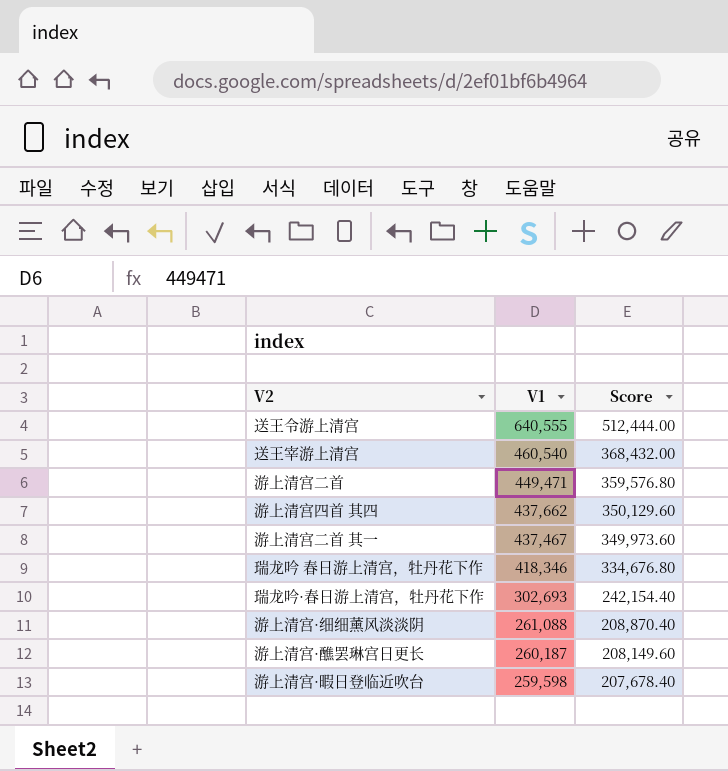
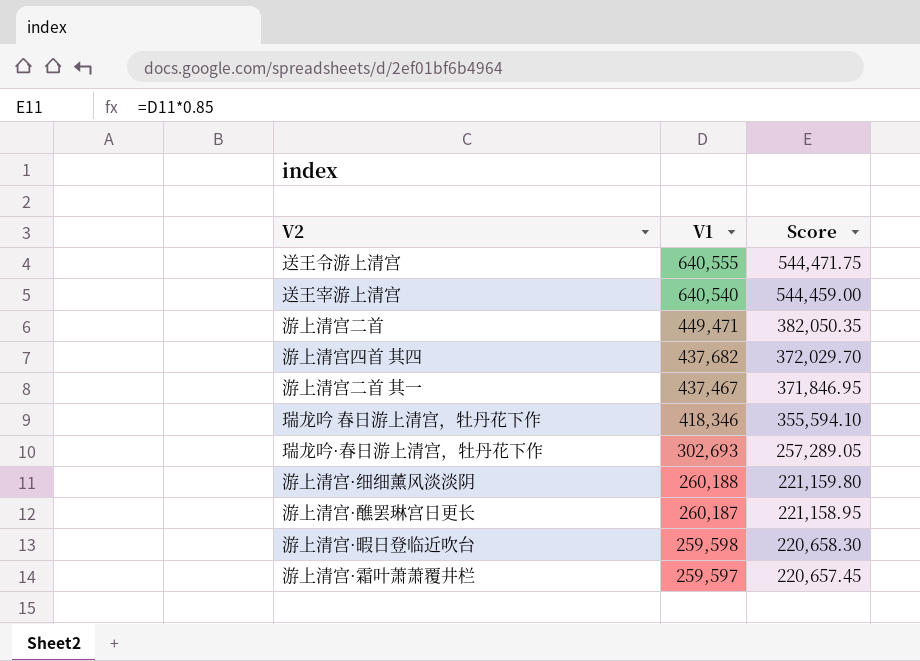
column Score | formula: [V1] * 0.8 -> [V1] * 0.85
送王宰游上清宫 | V1: 460,540 -> 640,540
游上清宫四首 其四 | V1: 437,662 -> 437,682
游上清宫·细细薰风淡淡阴 | V1: 261,088 -> 260,188
row 游上清宫·霜叶萧萧覆井栏: none -> 259,597 | 220,657.45

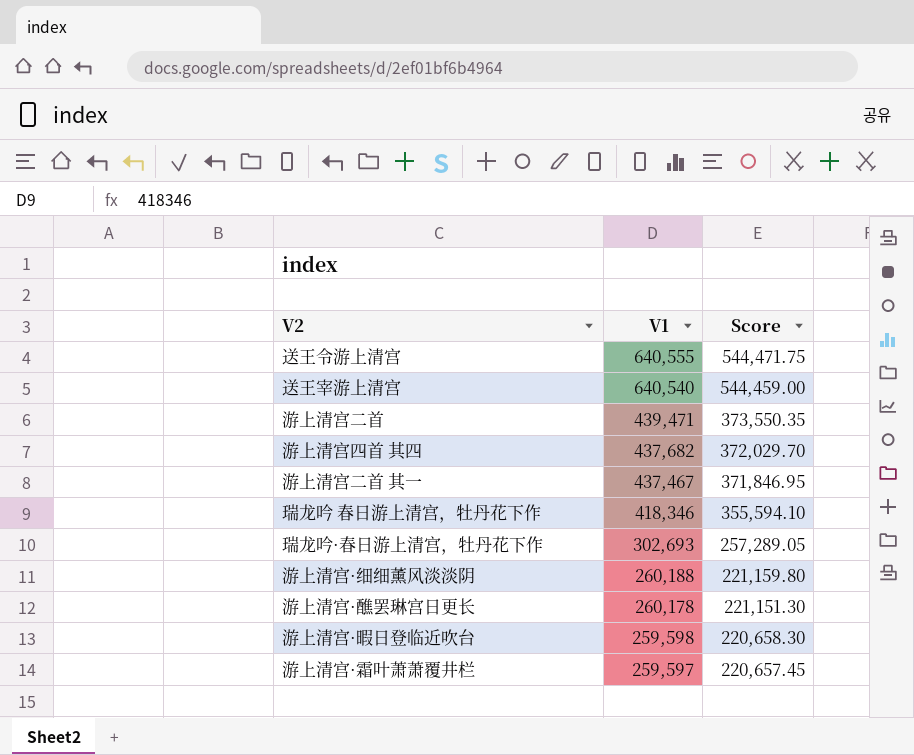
游上清宫二首 | V1: 449,471 -> 439,471
游上清宫二首 | Score: 382,050.35 -> 373,550.35
游上清宫·醮罢琳宫日更长 | V1: 260,187 -> 260,178
游上清宫·醮罢琳宫日更长 | Score: 221,158.95 -> 221,151.30

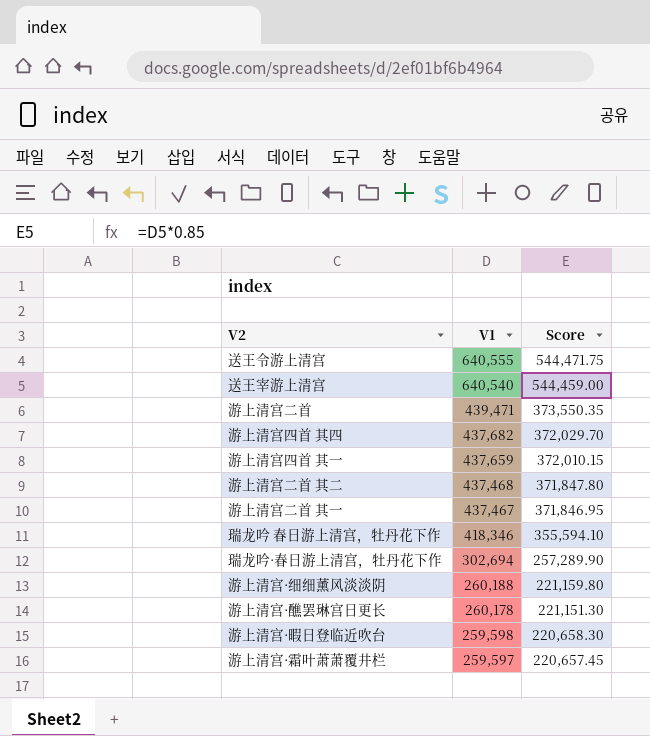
row 游上清宫四首 其一: none -> 437,659 | 372,010.15
row 游上清宫二首 其二: none -> 437,468 | 371,847.80
瑞龙吟·春日游上清宫，牡丹花下作 | V1: 302,693 -> 302,694
瑞龙吟·春日游上清宫，牡丹花下作 | Score: 257,289.05 -> 257,289.90

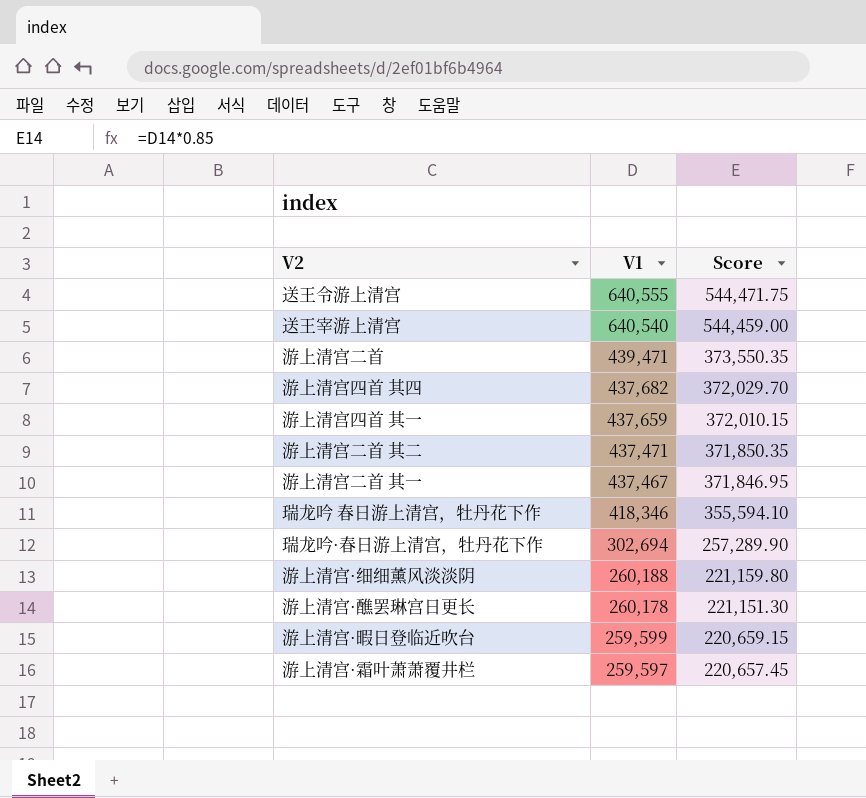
游上清宫二首 其二 | V1: 437,468 -> 437,471
游上清宫二首 其二 | Score: 371,847.80 -> 371,850.35
游上清宫·暇日登临近吹台 | V1: 259,598 -> 259,599
游上清宫·暇日登临近吹台 | Score: 220,658.30 -> 220,659.15

